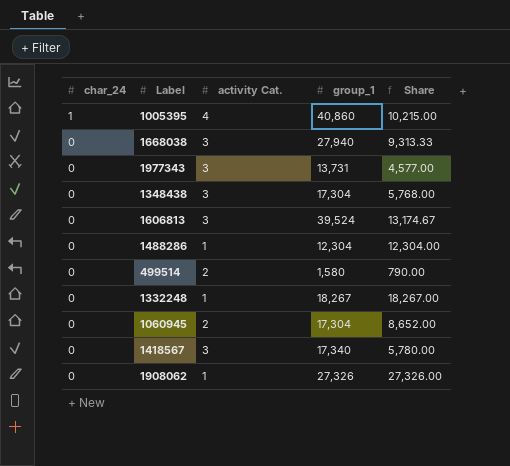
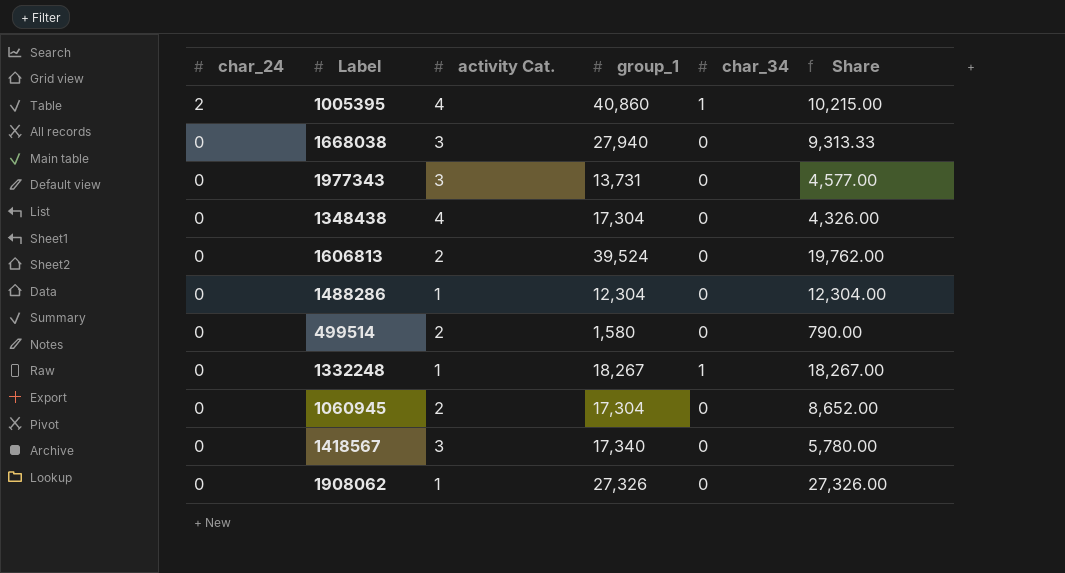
column char_34 | position: none -> 5
1005395 | char_24: 1 -> 2
1348438 | activity Cat.: 3 -> 4
1348438 | Share: 5,768.00 -> 4,326.00
1606813 | activity Cat.: 3 -> 2
1606813 | Share: 13,174.67 -> 19,762.00

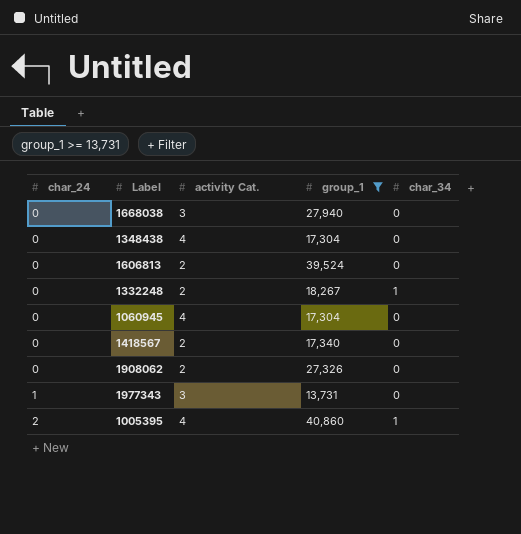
filter: none -> group_1 >= 13,731
row order: char_24 descending -> char_24 ascending
column Share | formula: [group_1] / [activity Cat.] -> none
1332248 | activity Cat.: 1 -> 2
1060945 | activity Cat.: 2 -> 4
1418567 | activity Cat.: 3 -> 2
1908062 | activity Cat.: 1 -> 2
1977343 | char_24: 0 -> 1

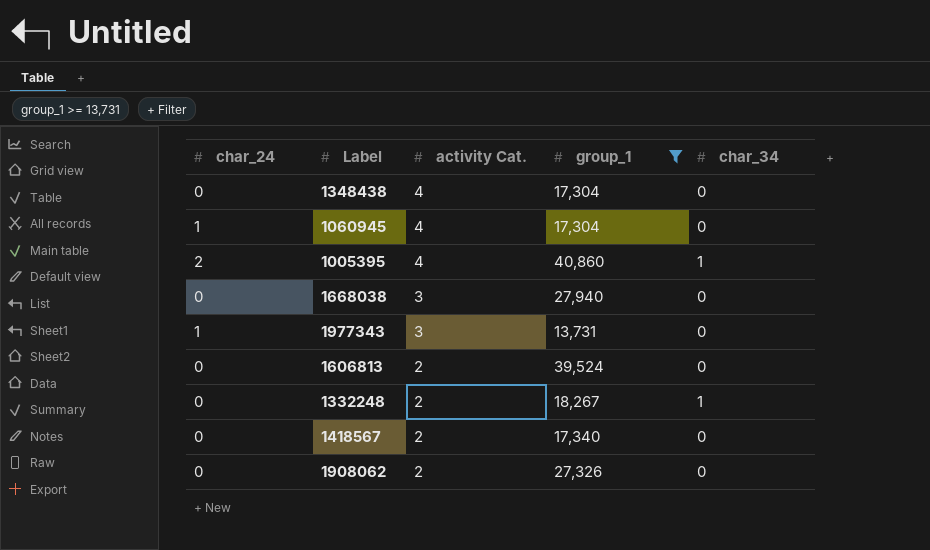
row order: char_24 ascending -> activity Cat. descending
1060945 | char_24: 0 -> 1

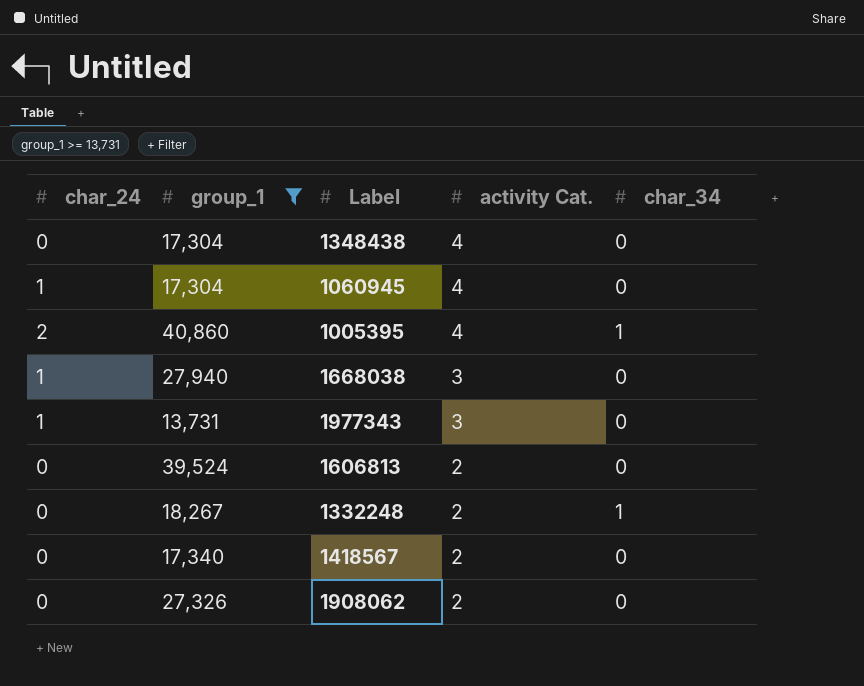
column group_1 | position: 4 -> 2
1668038 | char_24: 0 -> 1

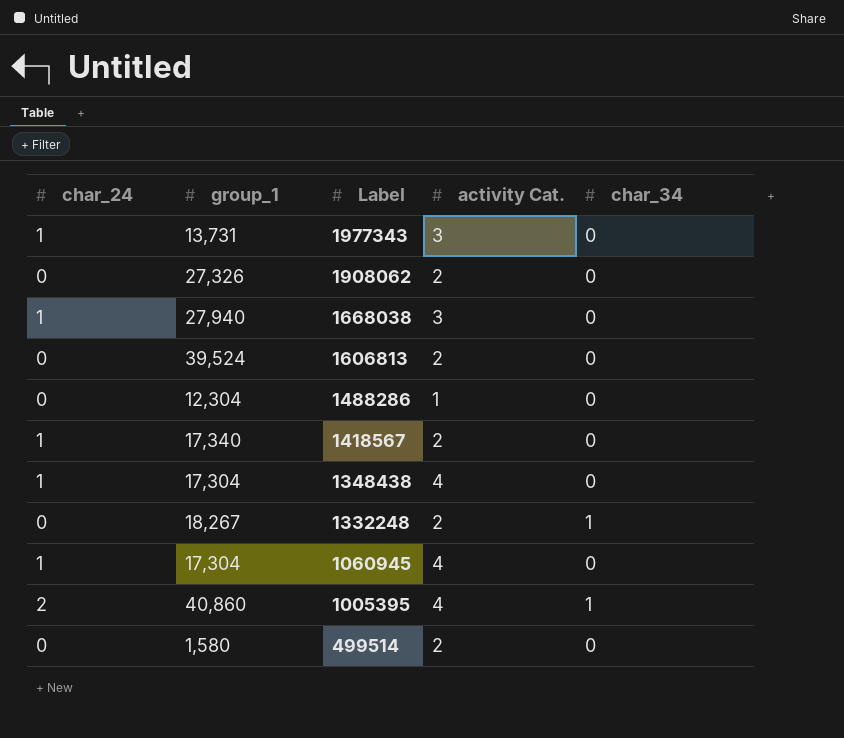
filter: group_1 >= 13,731 -> none
row order: activity Cat. descending -> Label descending
1418567 | char_24: 0 -> 1
1348438 | char_24: 0 -> 1

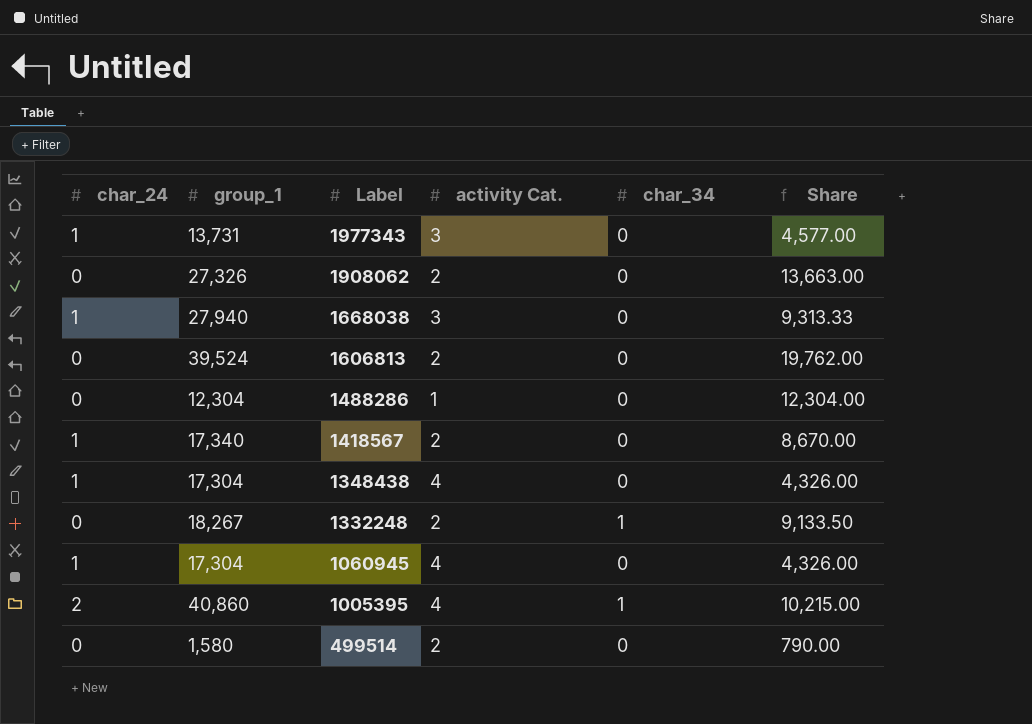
column Share | formula: none -> [group_1] / [activity Cat.]

